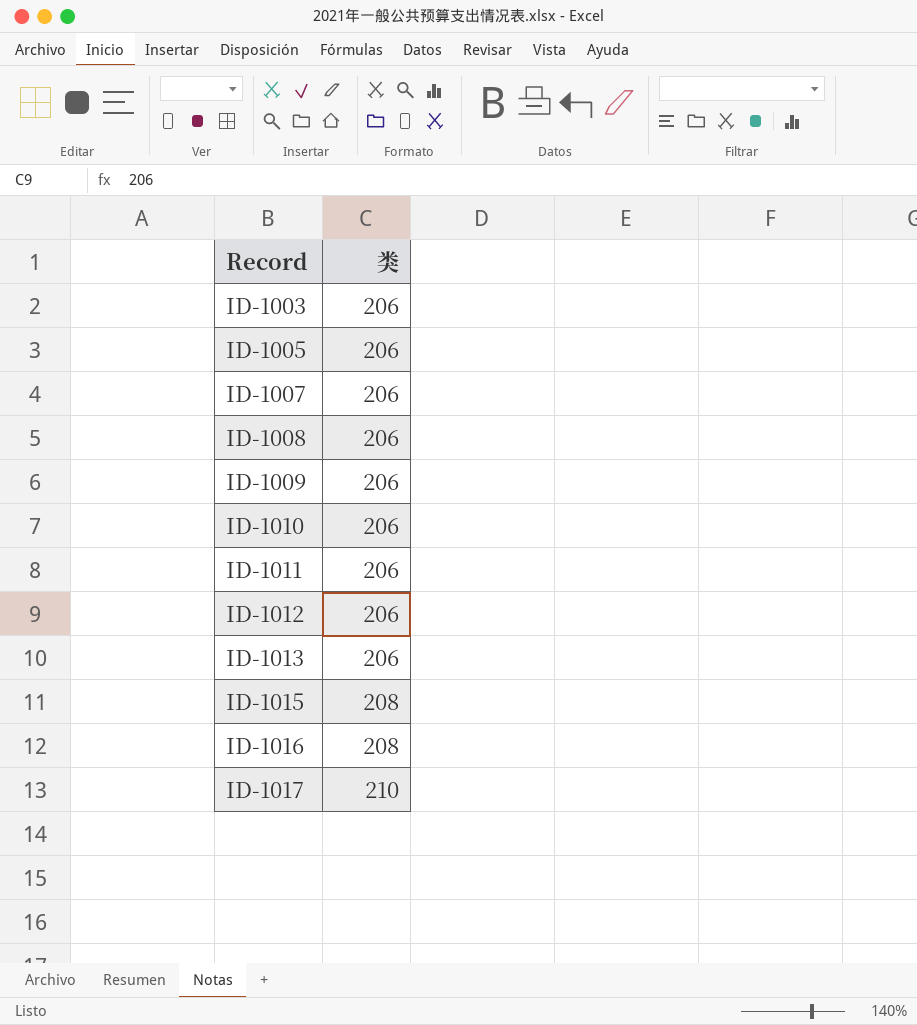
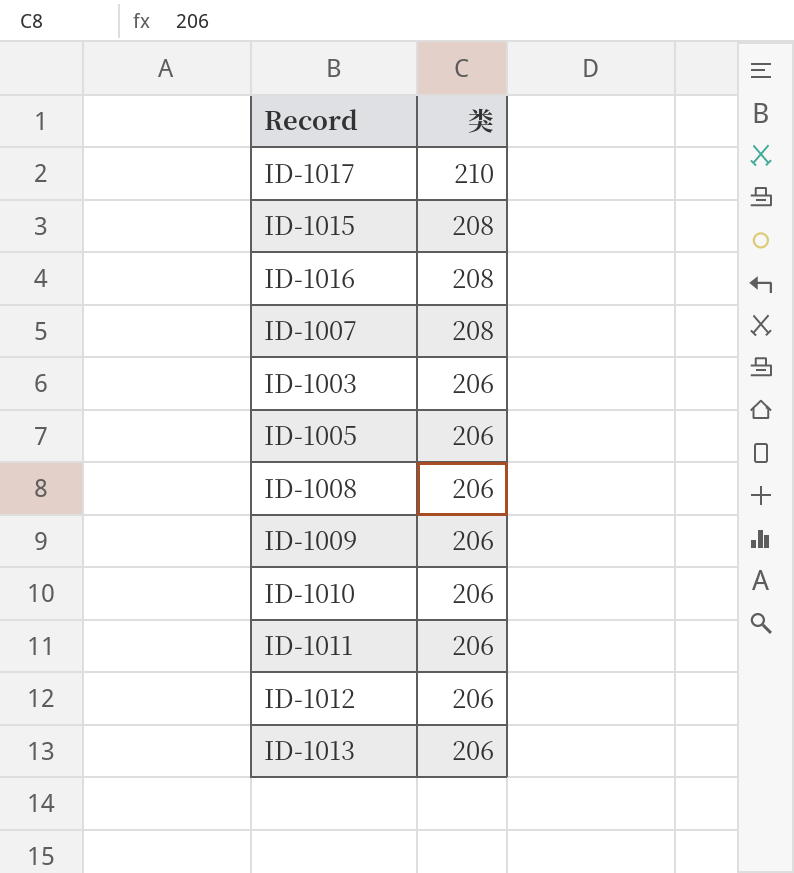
row order: Record ascending -> 类 descending
ID-1007 | 类: 206 -> 208

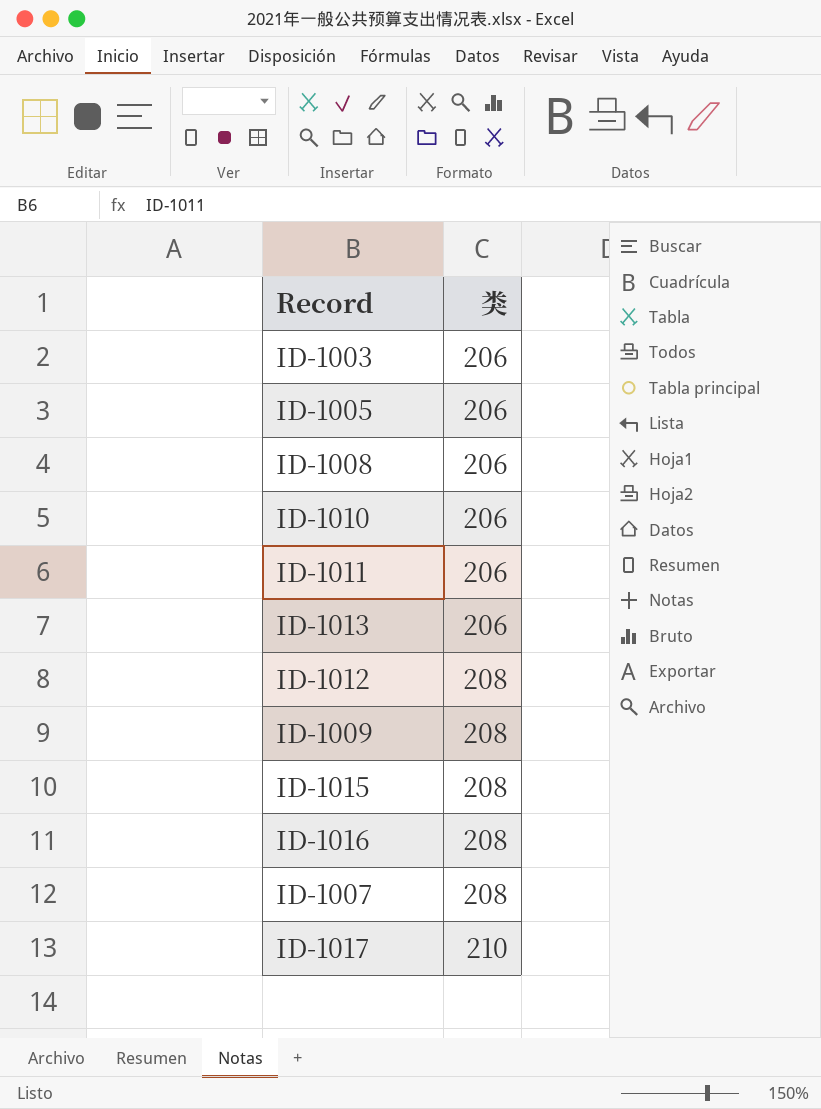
row order: 类 descending -> 类 ascending
ID-1012 | 类: 206 -> 208
ID-1009 | 类: 206 -> 208

